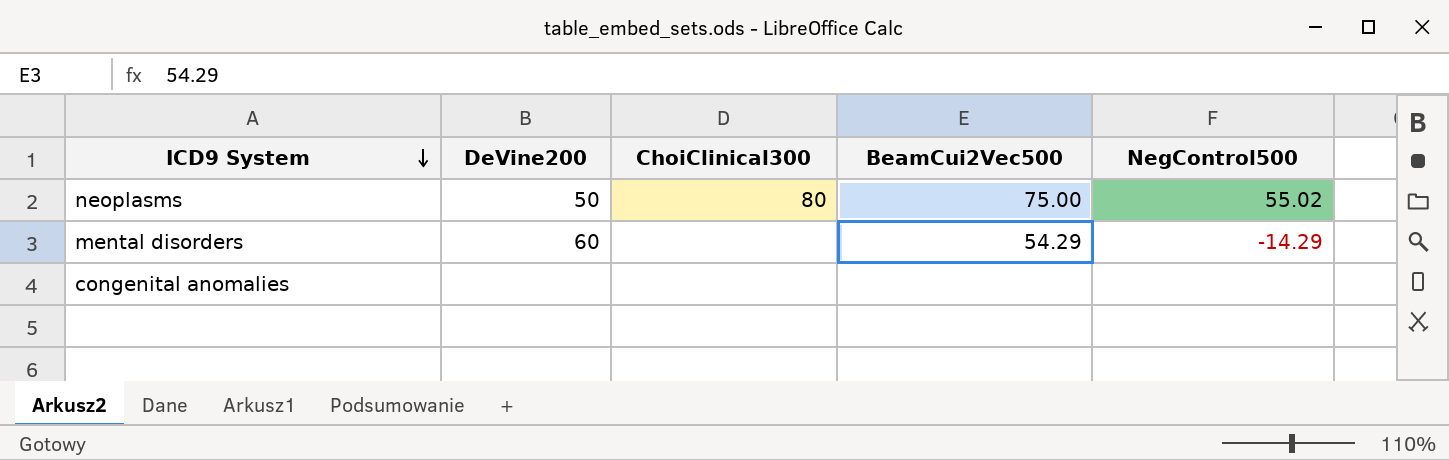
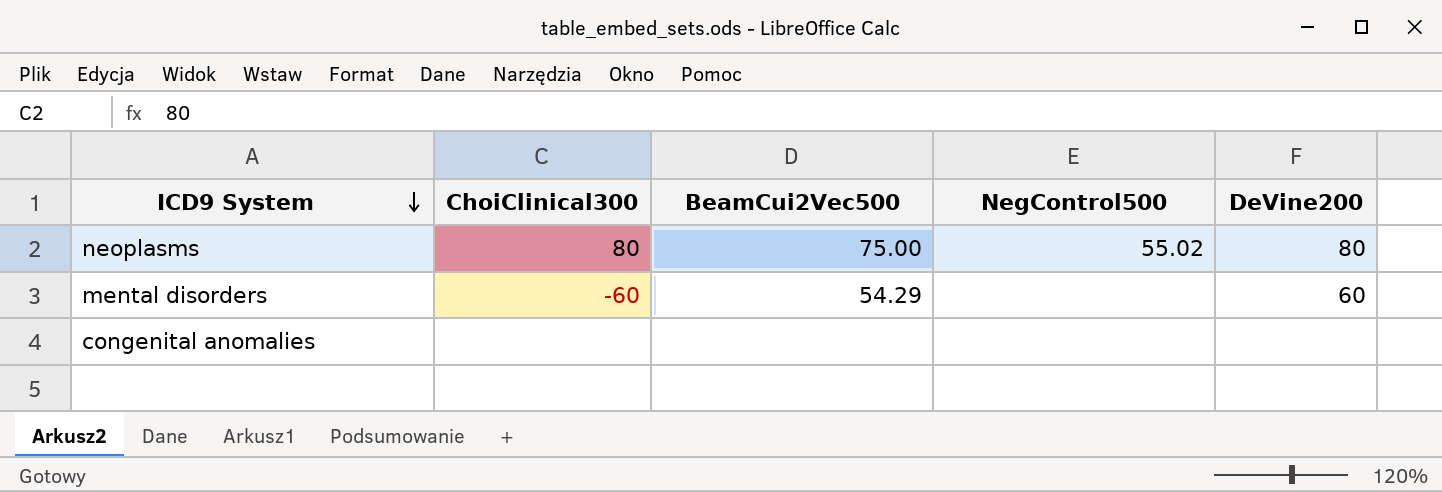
column DeVine200 | position: 2 -> 5
neoplasms | DeVine200: 50 -> 80
mental disorders | ChoiClinical300: none -> -60
mental disorders | NegControl500: -14.29 -> none

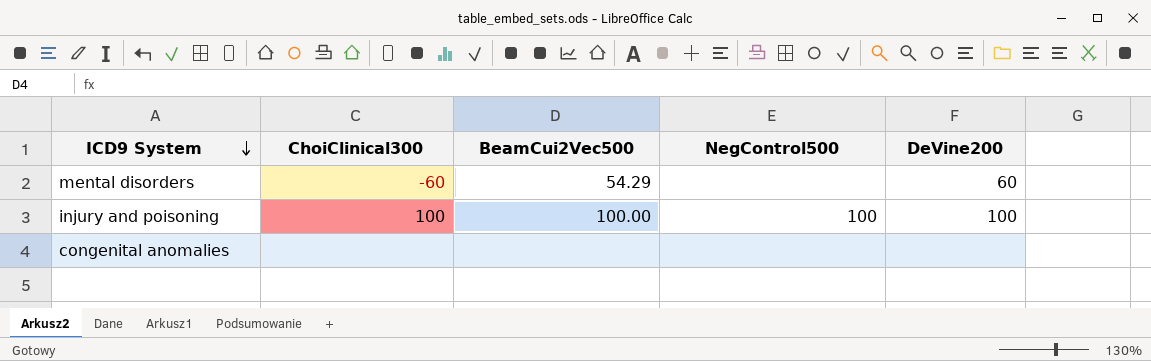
row neoplasms: 80 | 75.00 | 55.02 | 80 -> none
row injury and poisoning: none -> 100 | 100.00 | 100 | 100

